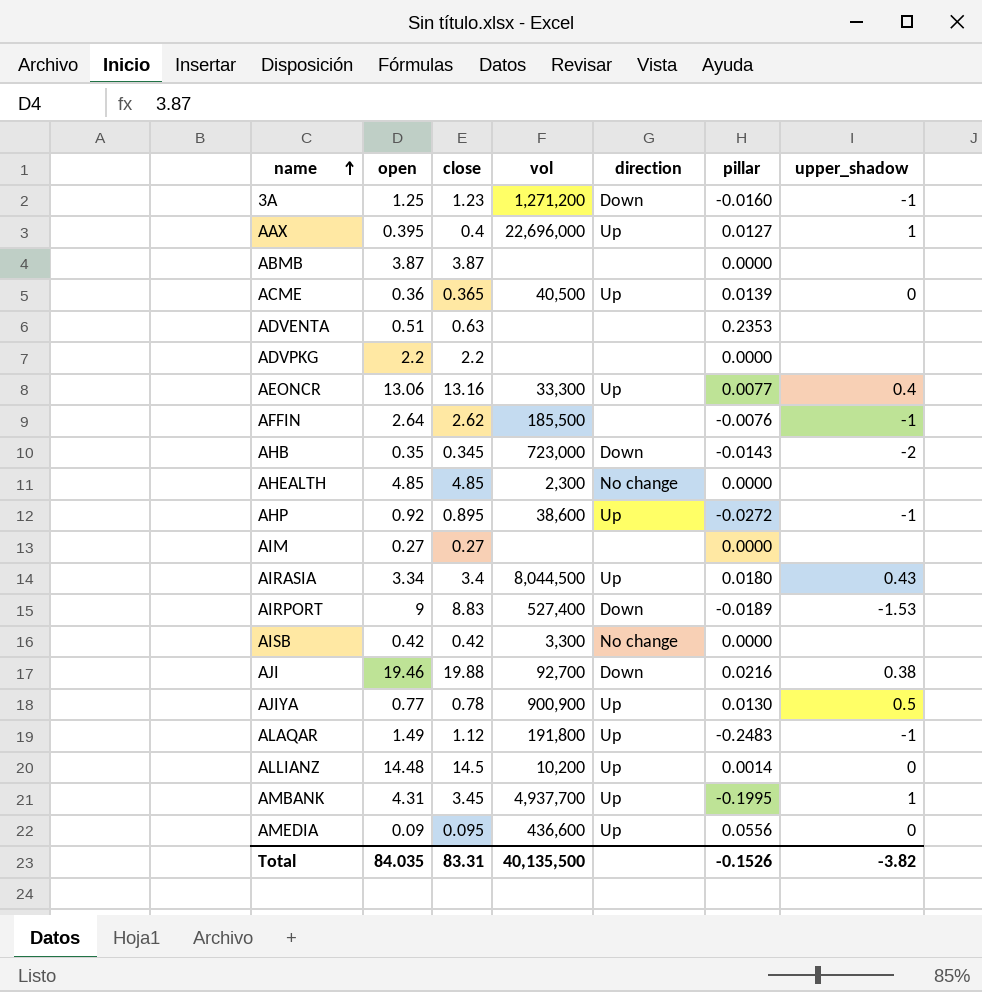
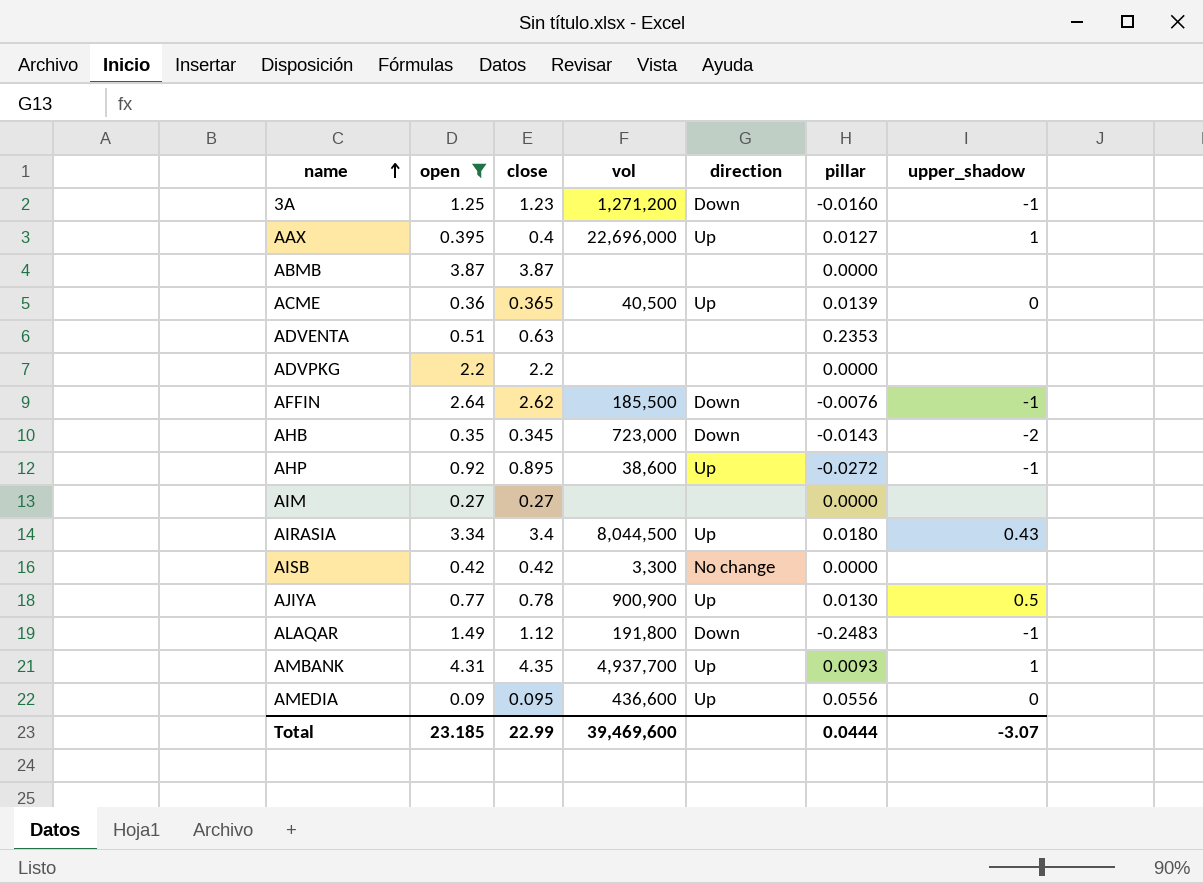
filter: none -> open <= 4.31
AFFIN | direction: none -> Down
ALAQAR | direction: Up -> Down
AMBANK | close: 3.45 -> 4.35
AMBANK | pillar: -0.1995 -> 0.0093
Total | open: 84.035 -> 23.185
Total | close: 83.31 -> 22.99
Total | vol: 40,135,500 -> 39,469,600
Total | pillar: -0.1526 -> 0.0444
Total | upper_shadow: -3.82 -> -3.07

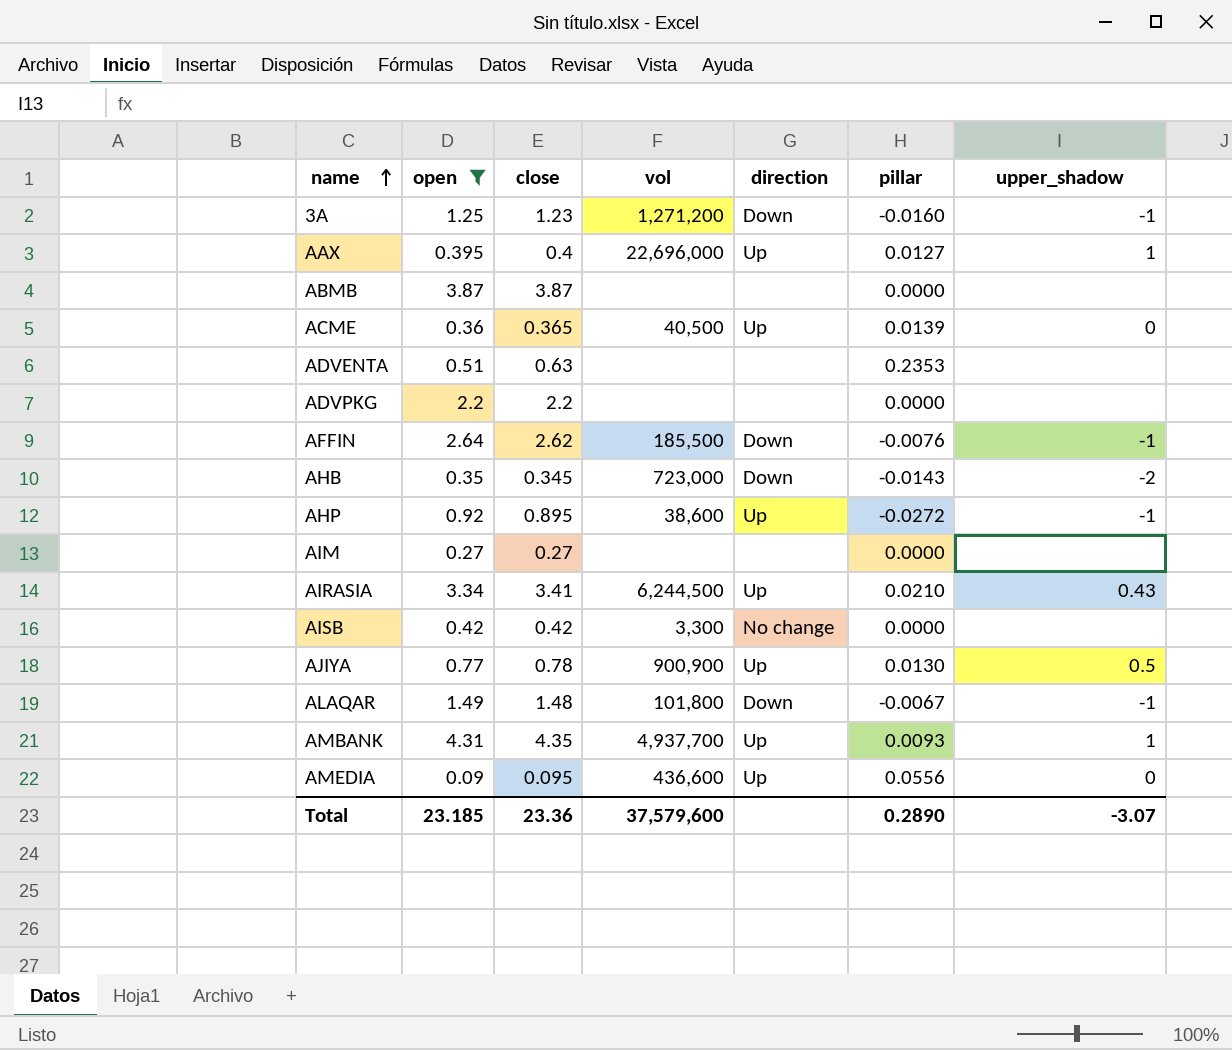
AIRASIA | close: 3.4 -> 3.41
AIRASIA | vol: 8,044,500 -> 6,244,500
AIRASIA | pillar: 0.0180 -> 0.0210
ALAQAR | close: 1.12 -> 1.48
ALAQAR | vol: 191,800 -> 101,800
ALAQAR | pillar: -0.2483 -> -0.0067
Total | close: 22.99 -> 23.36
Total | vol: 39,469,600 -> 37,579,600
Total | pillar: 0.0444 -> 0.2890

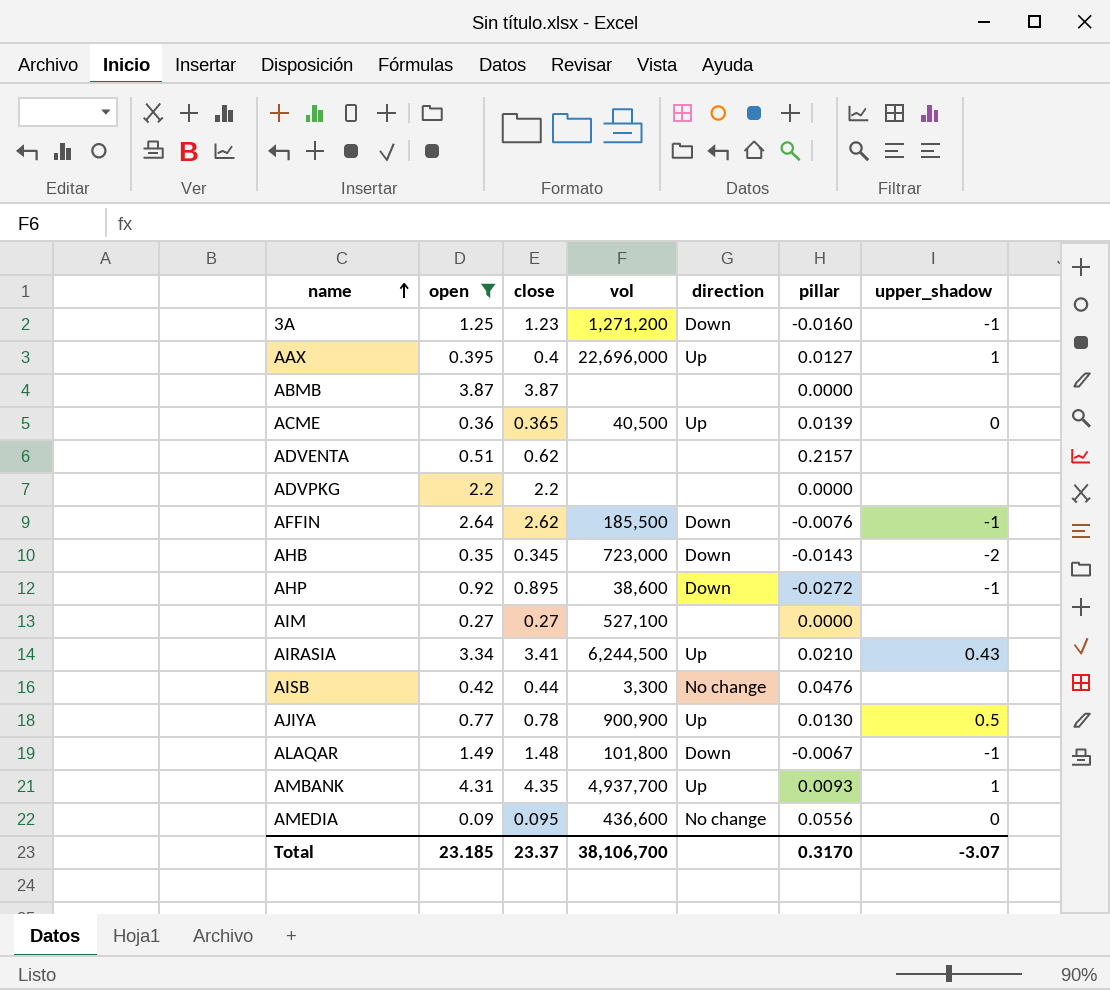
ADVENTA | close: 0.63 -> 0.62
ADVENTA | pillar: 0.2353 -> 0.2157
AHP | direction: Up -> Down
AIM | vol: none -> 527,100
AISB | close: 0.42 -> 0.44
AISB | pillar: 0.0000 -> 0.0476
AMEDIA | direction: Up -> No change
Total | close: 23.36 -> 23.37
Total | vol: 37,579,600 -> 38,106,700
Total | pillar: 0.2890 -> 0.3170

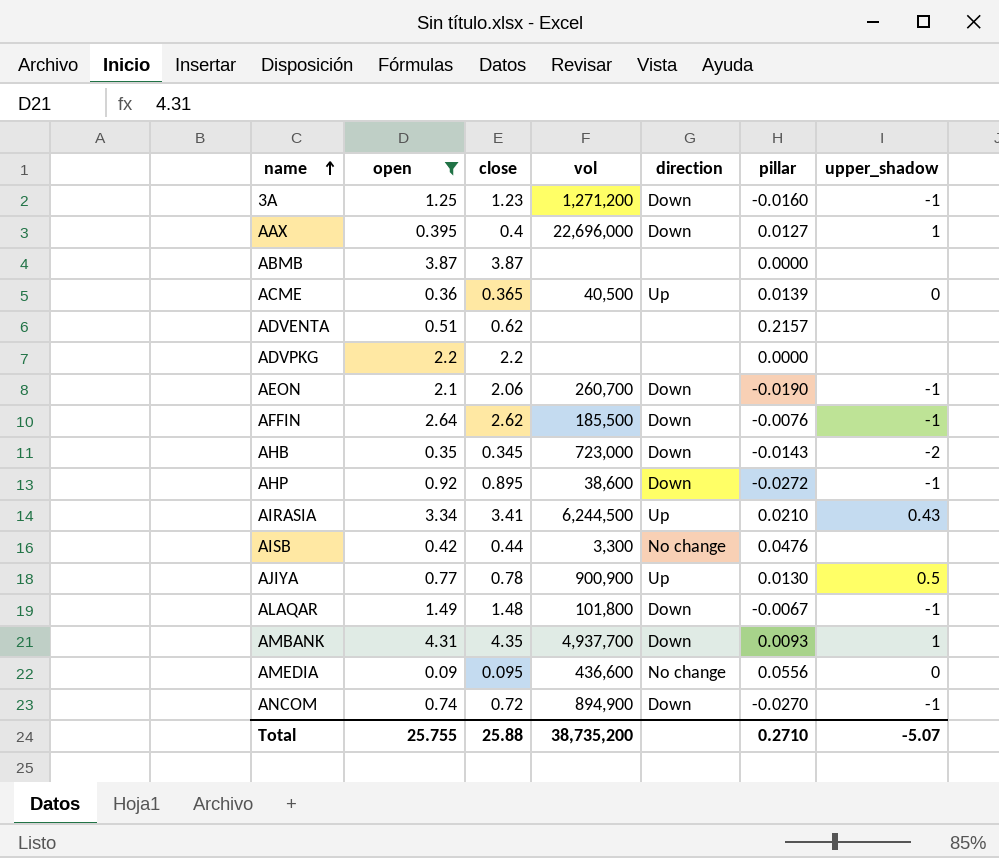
row AIM: 0.27 | 0.27 | 527,100 | none | 0.0000 | none -> none
AAX | direction: Up -> Down
row AEON: none -> 2.1 | 2.06 | 260,700 | Down | -0.0190 | -1
AMBANK | direction: Up -> Down
row ANCOM: none -> 0.74 | 0.72 | 894,900 | Down | -0.0270 | -1
Total | open: 23.185 -> 25.755
Total | close: 23.37 -> 25.88
Total | vol: 38,106,700 -> 38,735,200
Total | pillar: 0.3170 -> 0.2710
Total | upper_shadow: -3.07 -> -5.07

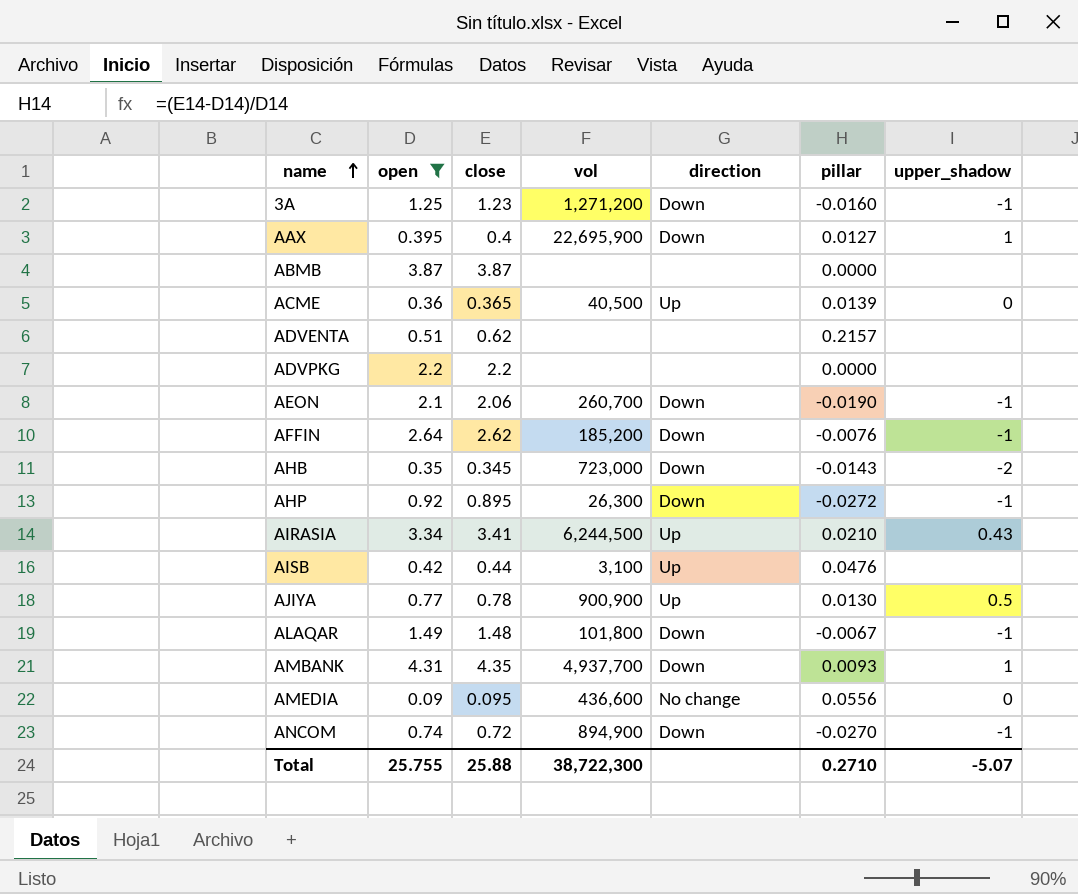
AAX | vol: 22,696,000 -> 22,695,900
AFFIN | vol: 185,500 -> 185,200
AHP | vol: 38,600 -> 26,300
AISB | vol: 3,300 -> 3,100
AISB | direction: No change -> Up
Total | vol: 38,735,200 -> 38,722,300

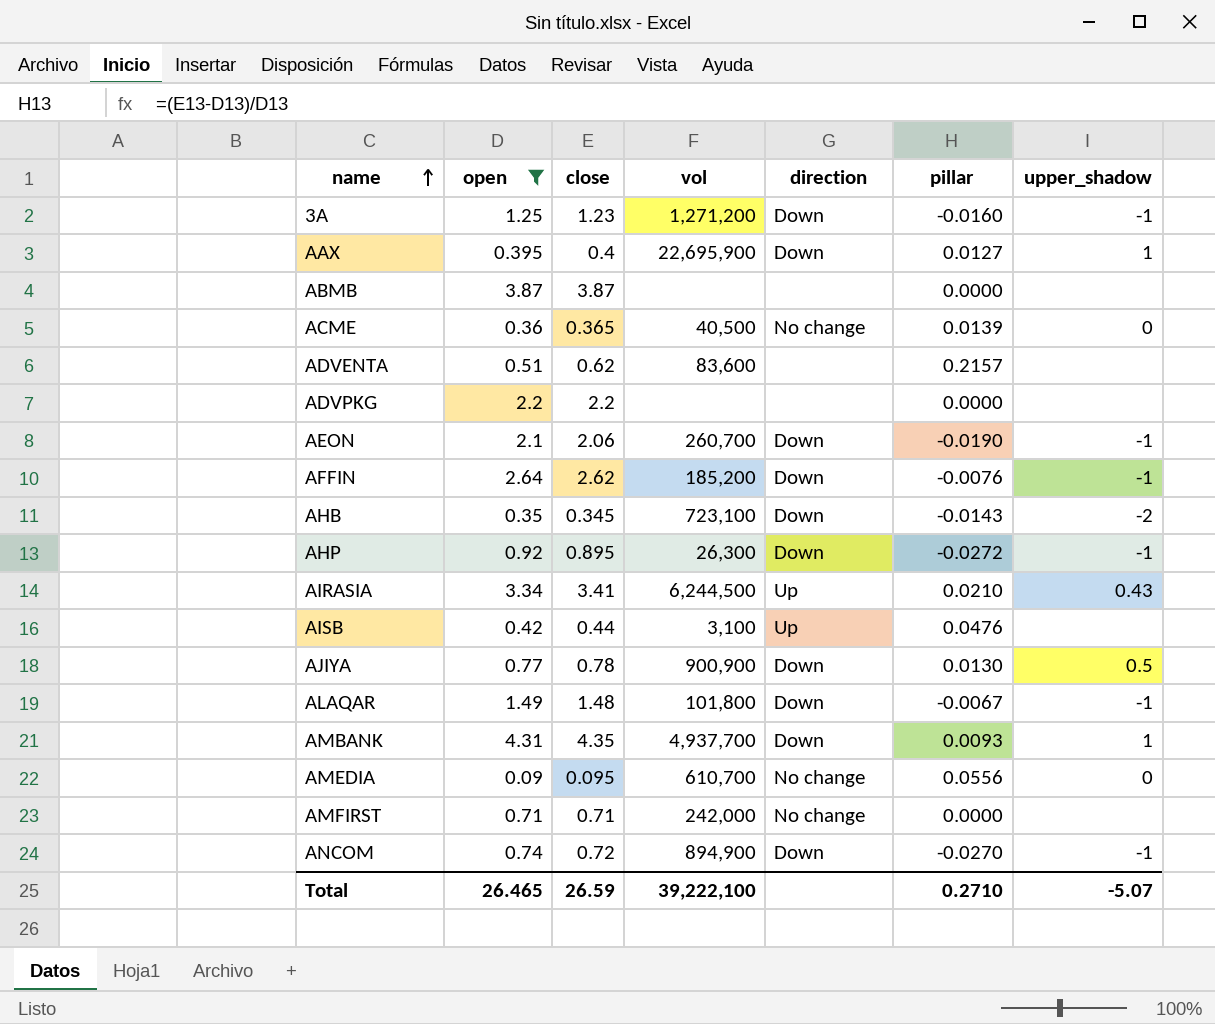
ACME | direction: Up -> No change
ADVENTA | vol: none -> 83,600
AHB | vol: 723,000 -> 723,100
AJIYA | direction: Up -> Down
AMEDIA | vol: 436,600 -> 610,700
row AMFIRST: none -> 0.71 | 0.71 | 242,000 | No change | 0.0000 | none
Total | open: 25.755 -> 26.465
Total | close: 25.88 -> 26.59
Total | vol: 38,722,300 -> 39,222,100

